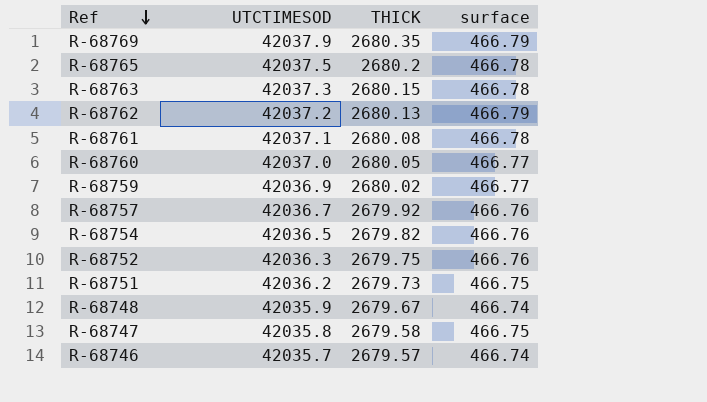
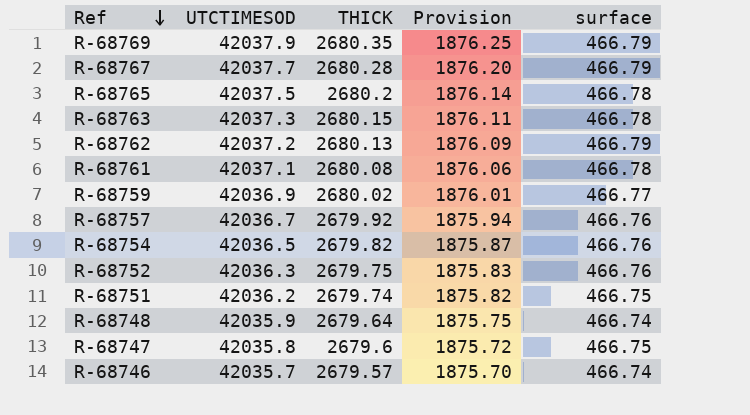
column Provision | formula: none -> [THICK] * 0.7
row R-68760: 42037.0 | 2680.05 | 466.77 -> none
row R-68767: none -> 42037.7 | 2680.28 | 1876.20 | 466.79
R-68751 | THICK: 2679.73 -> 2679.74
R-68748 | THICK: 2679.67 -> 2679.64
R-68747 | THICK: 2679.58 -> 2679.6

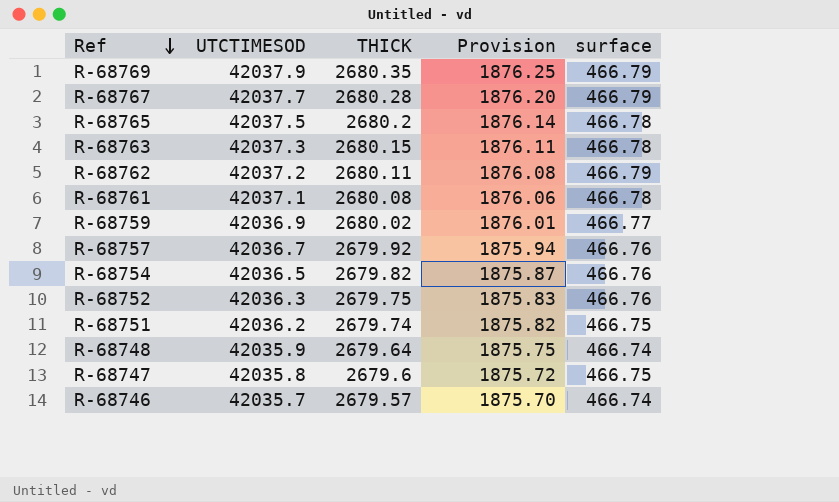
R-68762 | THICK: 2680.13 -> 2680.11
R-68762 | Provision: 1876.09 -> 1876.08

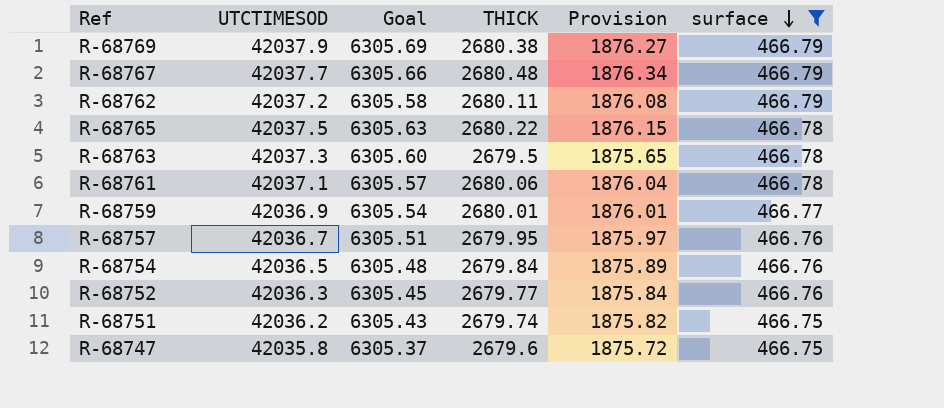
filter: none -> surface != 466.74
row order: Ref descending -> surface descending
column Goal | formula: none -> [UTCTIMESOD] * 0.15
R-68769 | THICK: 2680.35 -> 2680.38
R-68769 | Provision: 1876.25 -> 1876.27
R-68767 | THICK: 2680.28 -> 2680.48
R-68767 | Provision: 1876.20 -> 1876.34
R-68765 | THICK: 2680.2 -> 2680.22
R-68765 | Provision: 1876.14 -> 1876.15
R-68763 | THICK: 2680.15 -> 2679.5
R-68763 | Provision: 1876.11 -> 1875.65
R-68761 | THICK: 2680.08 -> 2680.06
R-68761 | Provision: 1876.06 -> 1876.04
R-68759 | THICK: 2680.02 -> 2680.01
R-68757 | THICK: 2679.92 -> 2679.95
R-68757 | Provision: 1875.94 -> 1875.97
R-68754 | THICK: 2679.82 -> 2679.84
R-68754 | Provision: 1875.87 -> 1875.89
R-68752 | THICK: 2679.75 -> 2679.77
R-68752 | Provision: 1875.83 -> 1875.84

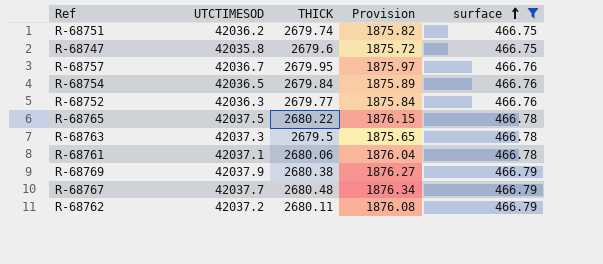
row order: surface descending -> surface ascending
column Goal | formula: [UTCTIMESOD] * 0.15 -> none
row R-68759: 42036.9 | 6305.54 | 2680.01 | 1876.01 | 466.77 -> none

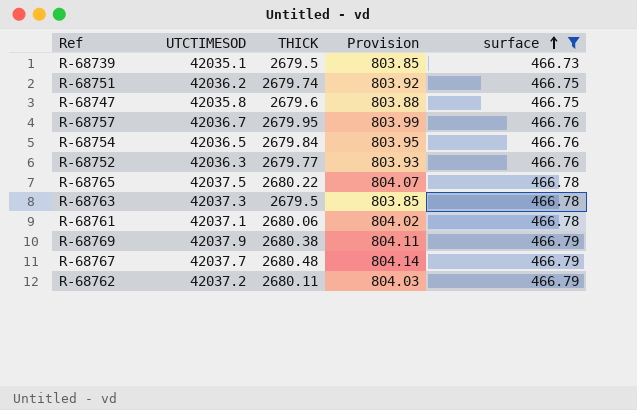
column Provision | formula: [THICK] * 0.7 -> [THICK] * 0.3
row R-68739: none -> 42035.1 | 2679.5 | 803.85 | 466.73

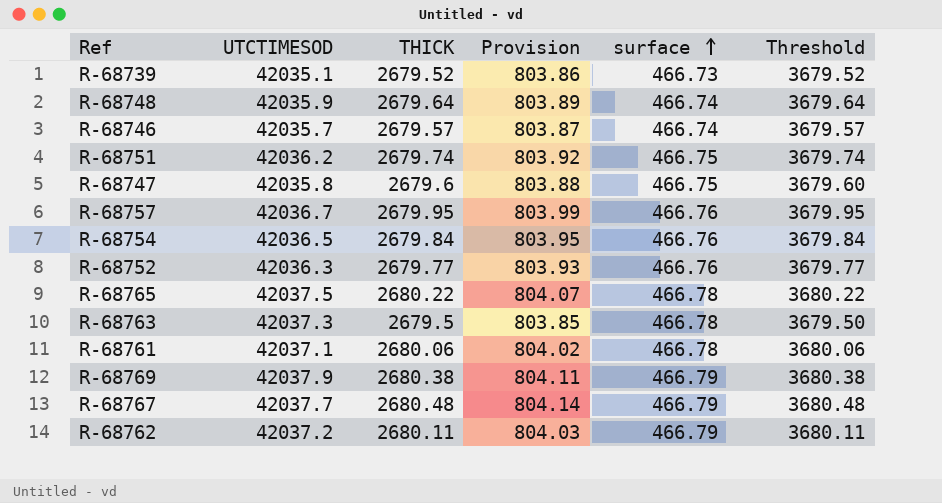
filter: surface != 466.74 -> none
column Threshold | formula: none -> [THICK] + 1000
R-68739 | THICK: 2679.5 -> 2679.52
R-68739 | Provision: 803.85 -> 803.86

